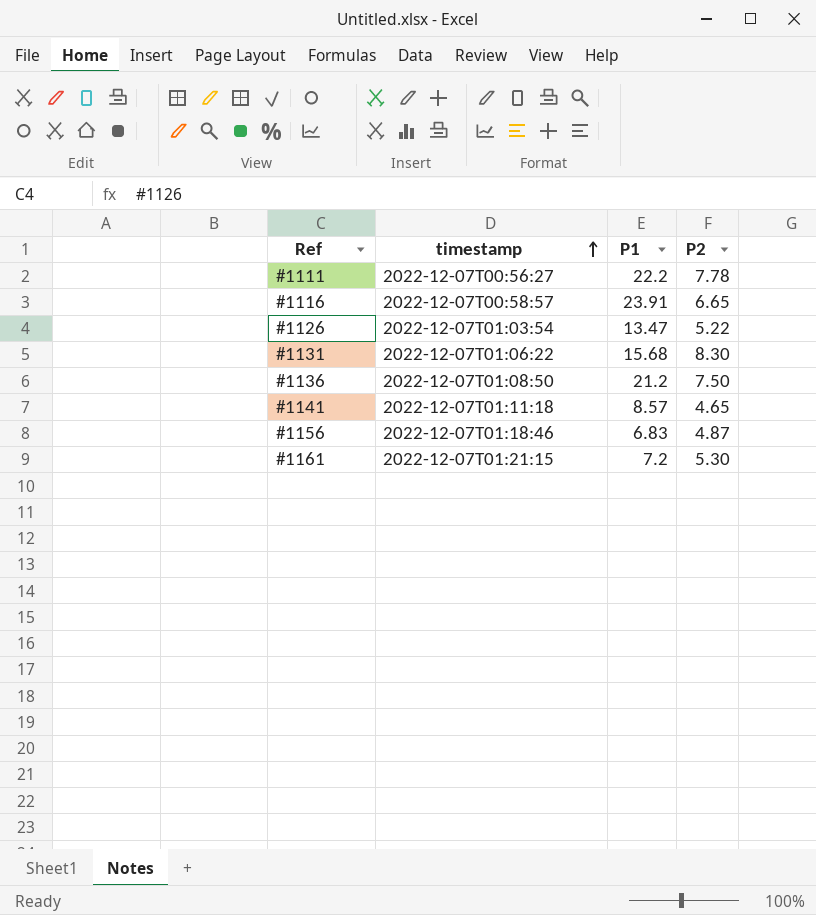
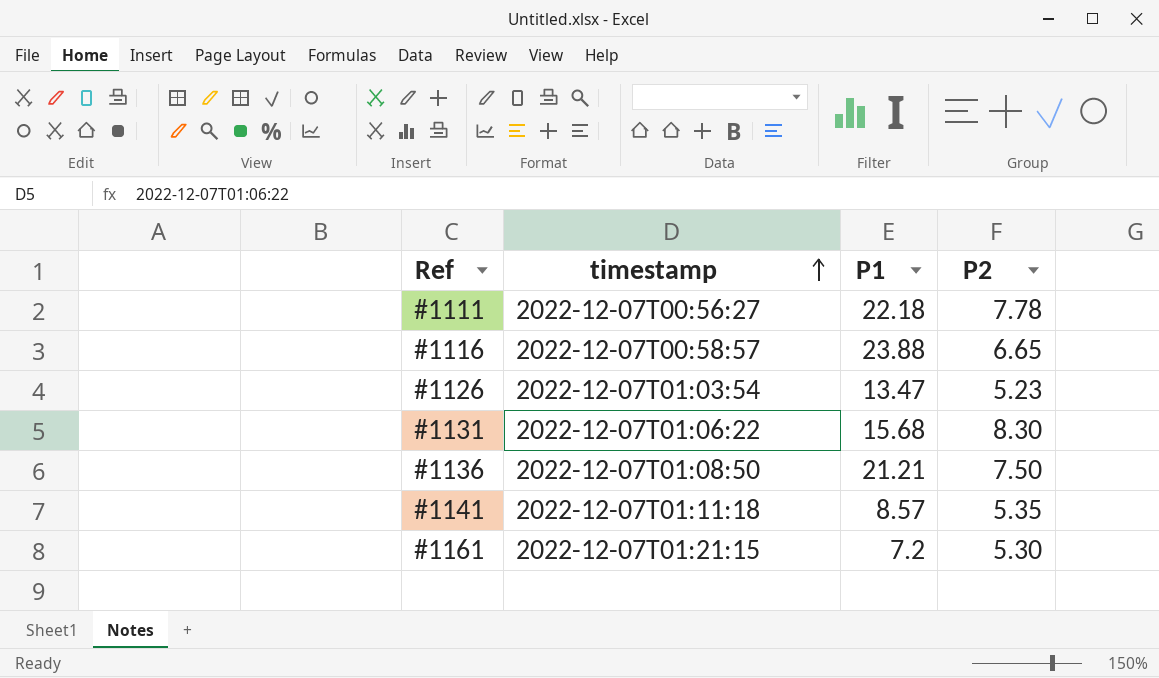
row #1156: 2022-12-07T01:18:46 | 6.83 | 4.87 -> none
#1111 | P1: 22.2 -> 22.18
#1116 | P1: 23.91 -> 23.88
#1126 | P2: 5.22 -> 5.23
#1136 | P1: 21.2 -> 21.21
#1141 | P2: 4.65 -> 5.35

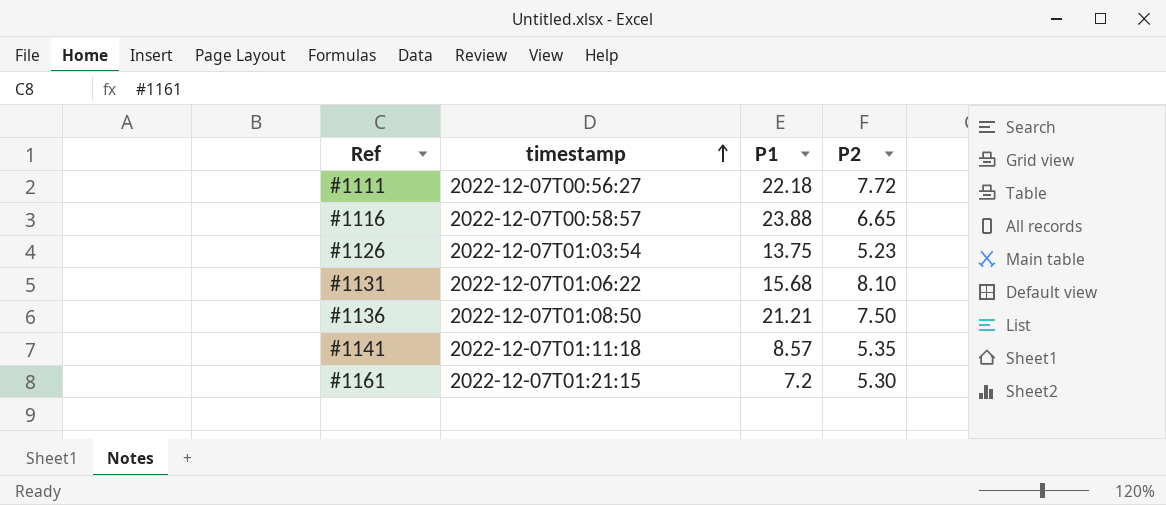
#1111 | P2: 7.78 -> 7.72
#1126 | P1: 13.47 -> 13.75
#1131 | P2: 8.30 -> 8.10

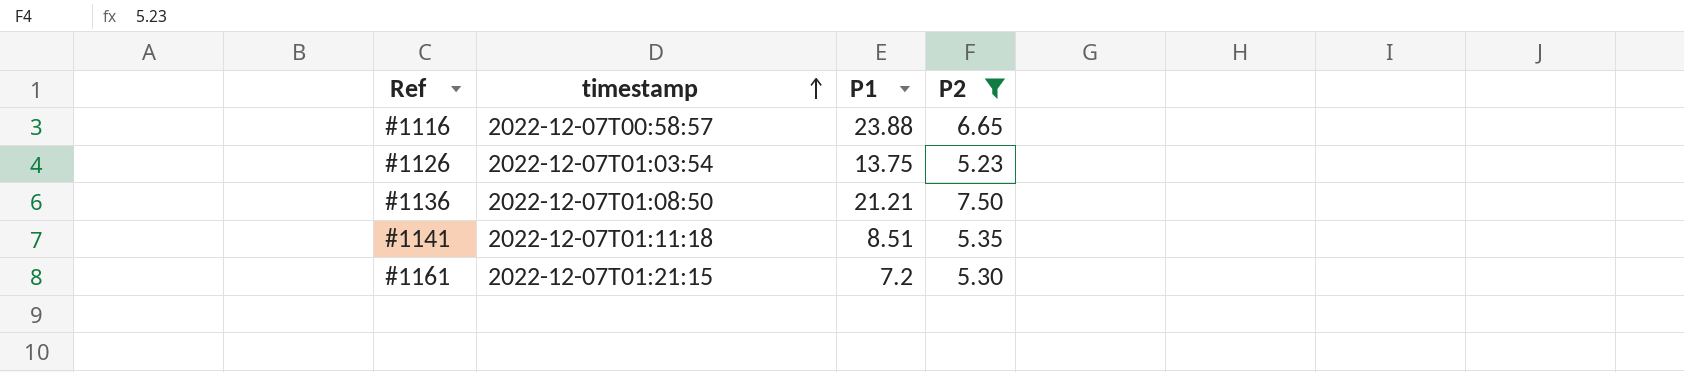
filter: none -> P2 <= 7.50
#1141 | P1: 8.57 -> 8.51

